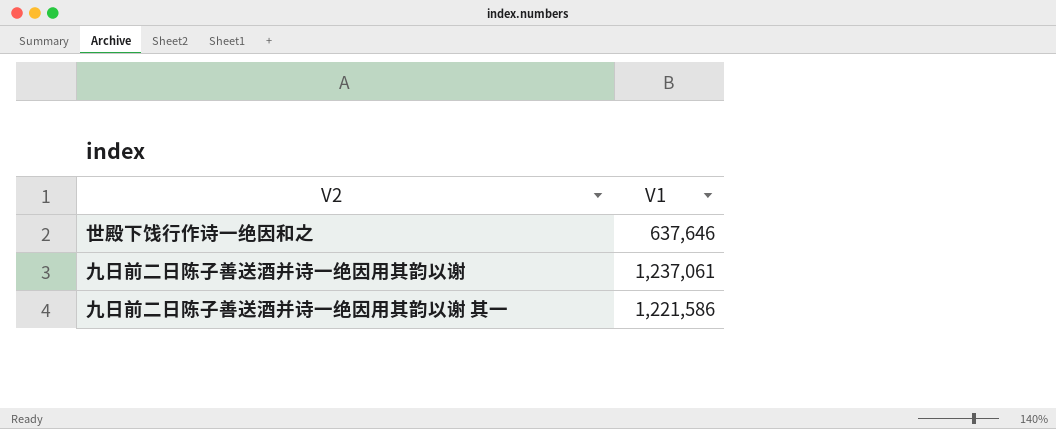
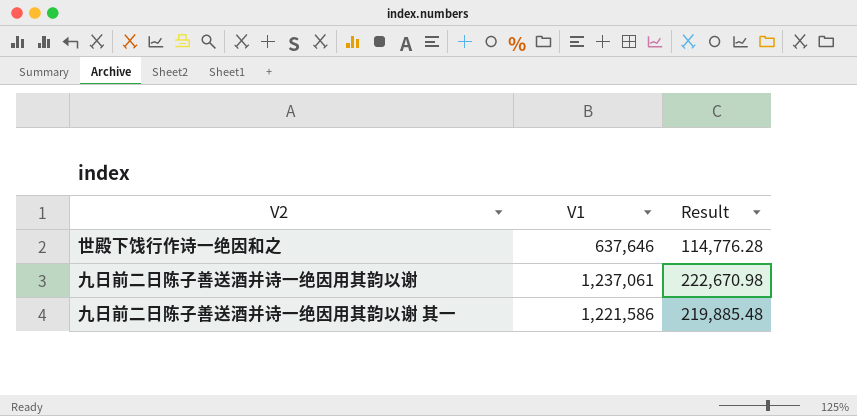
column Result | formula: none -> [V1] * 0.18

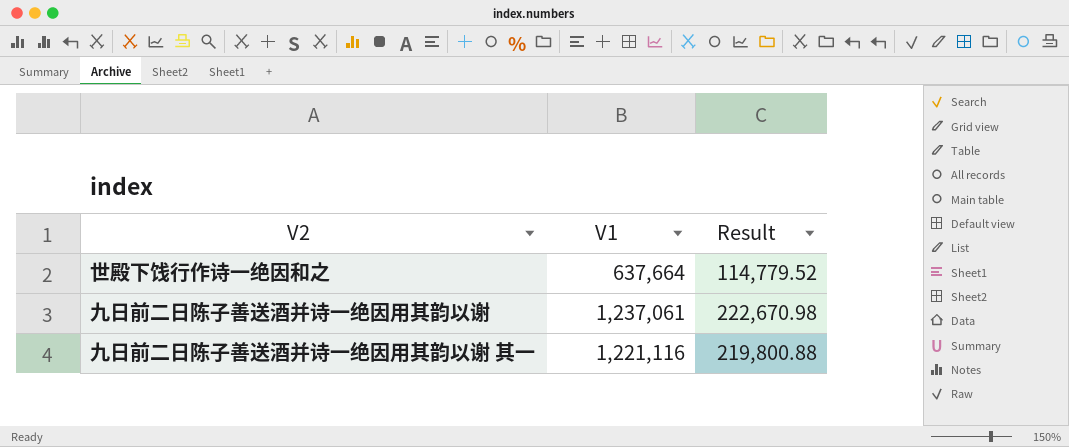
世殿下饯行作诗一绝因和之 | V1: 637,646 -> 637,664
世殿下饯行作诗一绝因和之 | Result: 114,776.28 -> 114,779.52
九日前二日陈子善送酒并诗一绝因用其韵以谢 其一 | V1: 1,221,586 -> 1,221,116
九日前二日陈子善送酒并诗一绝因用其韵以谢 其一 | Result: 219,885.48 -> 219,800.88

